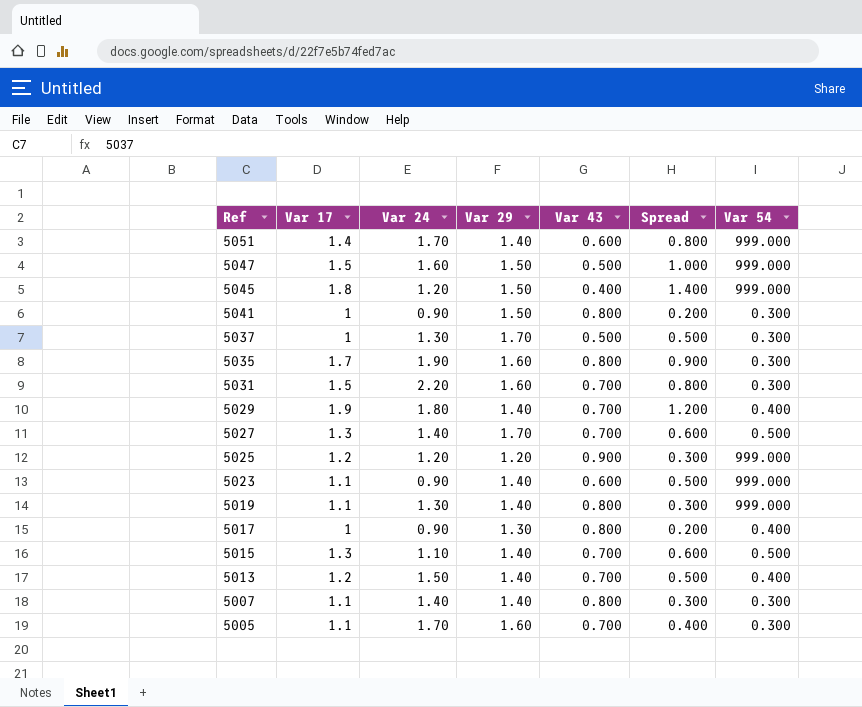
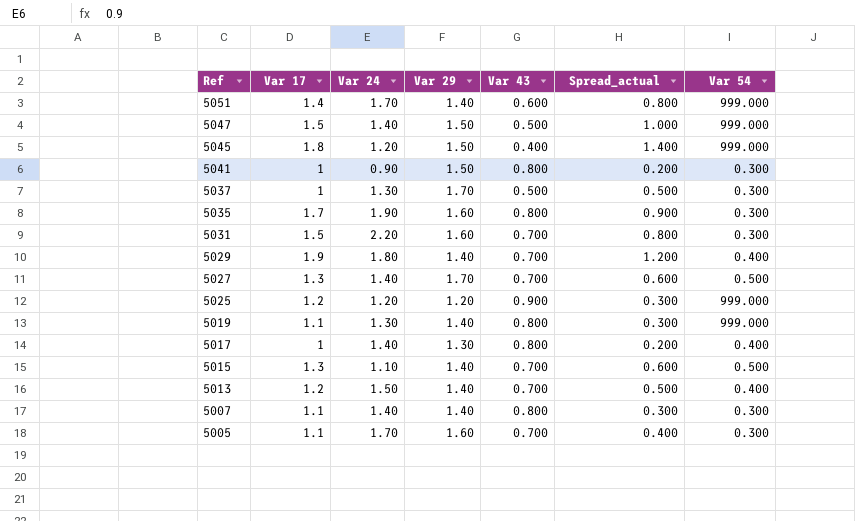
column name: Spread -> Spread_actual
row 5023: 1.1 | 0.90 | 1.40 | 0.600 | 0.500 | 999.000 -> none
5047 | Var 24: 1.60 -> 1.40
5017 | Var 24: 0.90 -> 1.40

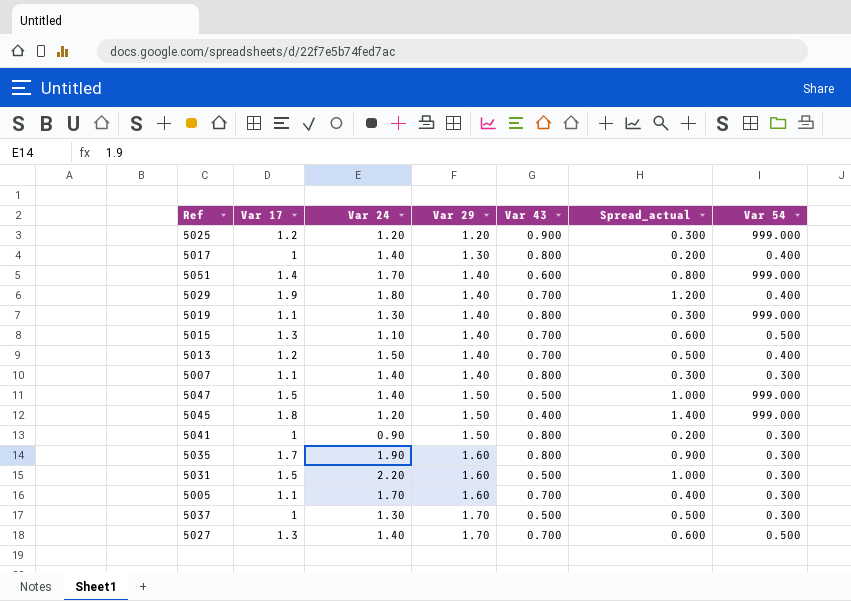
row order: Ref descending -> Var 29 ascending
5031 | Var 43: 0.700 -> 0.500
5031 | Spread_actual: 0.800 -> 1.000

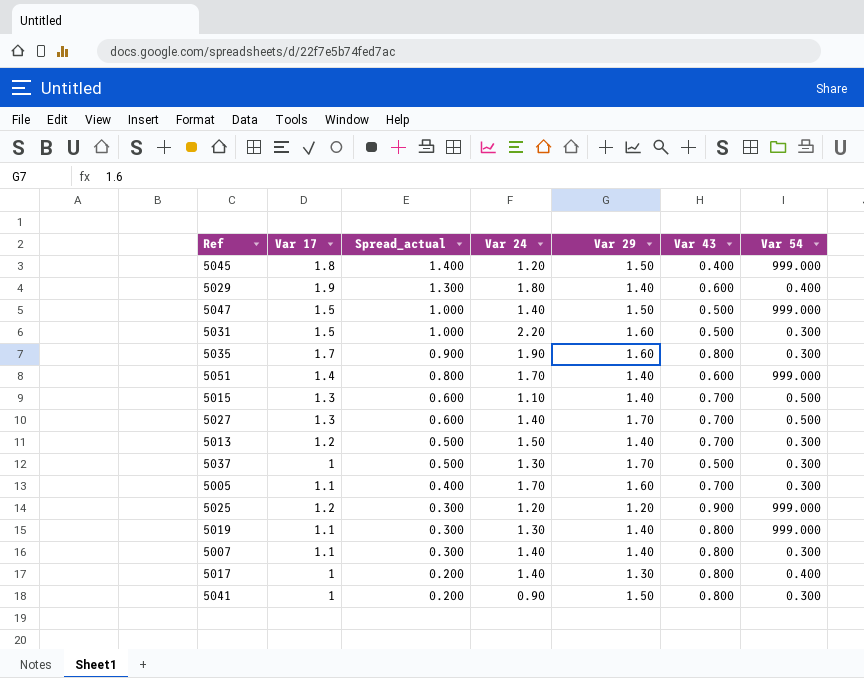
row order: Var 29 ascending -> Spread_actual descending
column Spread_actual | position: 6 -> 3
5029 | Spread_actual: 1.200 -> 1.300
5029 | Var 43: 0.700 -> 0.600
5013 | Var 54: 0.400 -> 0.300

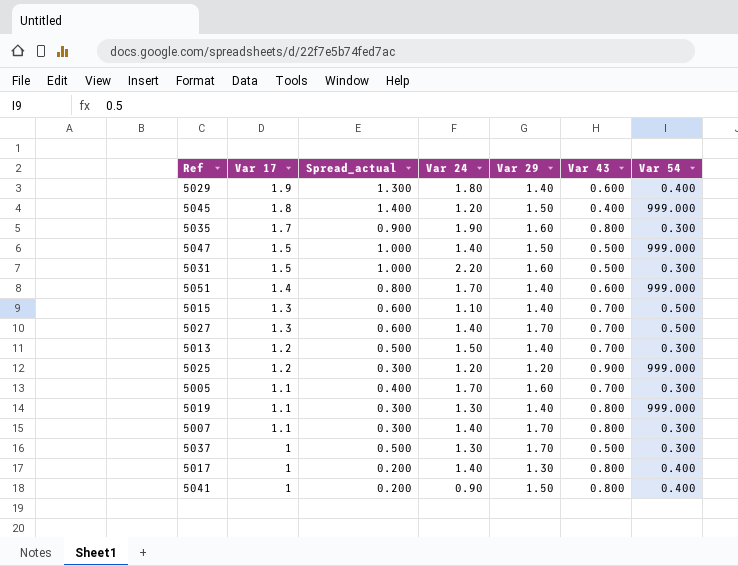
row order: Spread_actual descending -> Var 17 descending
5007 | Var 29: 1.40 -> 1.70
5041 | Var 54: 0.300 -> 0.400

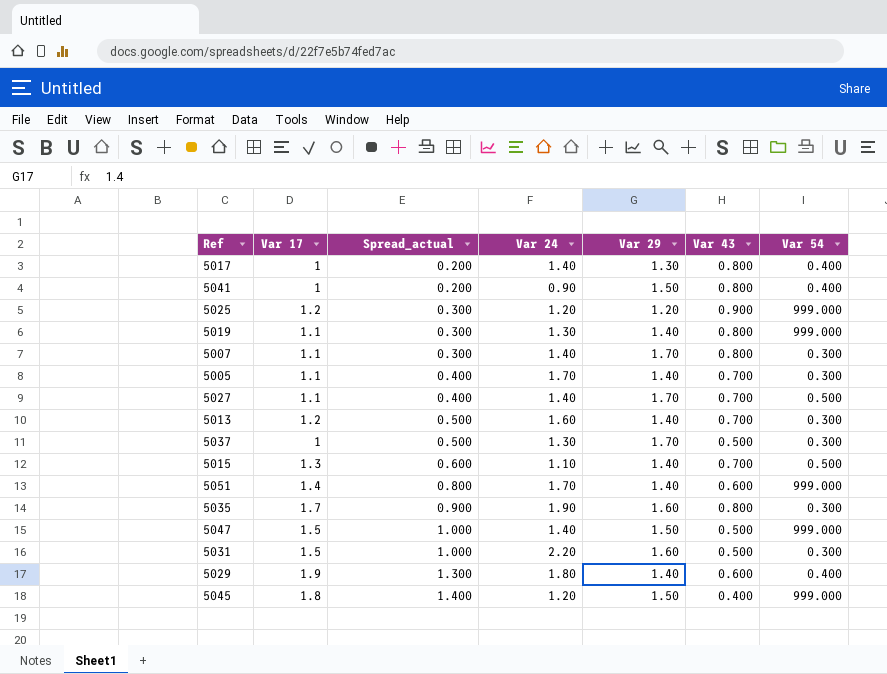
row order: Var 17 descending -> Spread_actual ascending
5005 | Var 29: 1.60 -> 1.40
5027 | Var 17: 1.3 -> 1.1
5027 | Spread_actual: 0.600 -> 0.400
5013 | Var 24: 1.50 -> 1.60

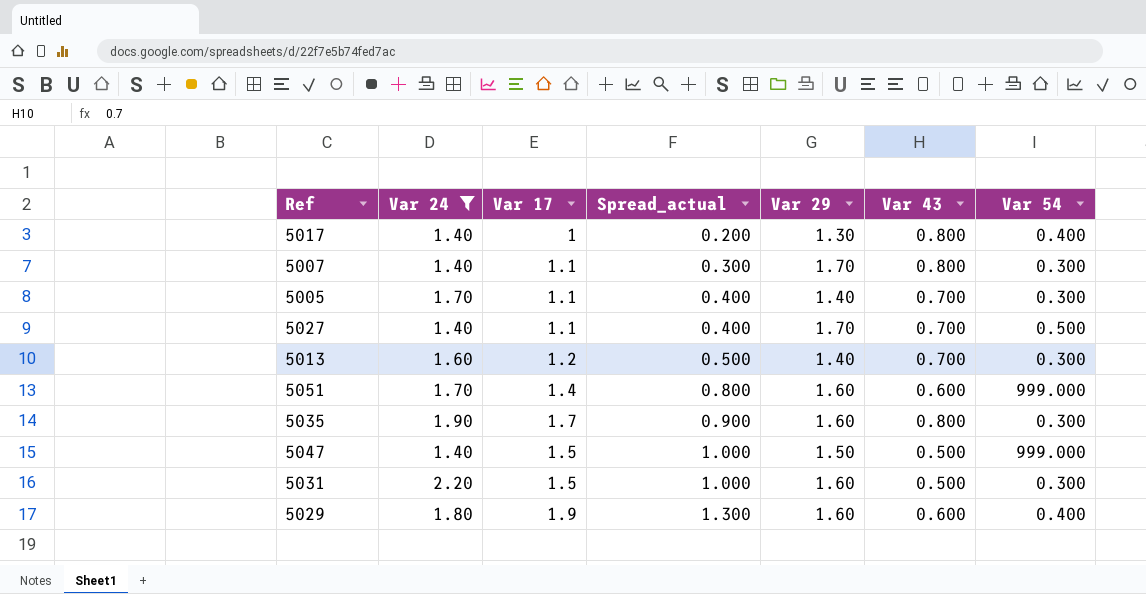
filter: none -> Var 24 >= 1.40
column Var 24 | position: 4 -> 2
5051 | Var 29: 1.40 -> 1.60
5029 | Var 29: 1.40 -> 1.60

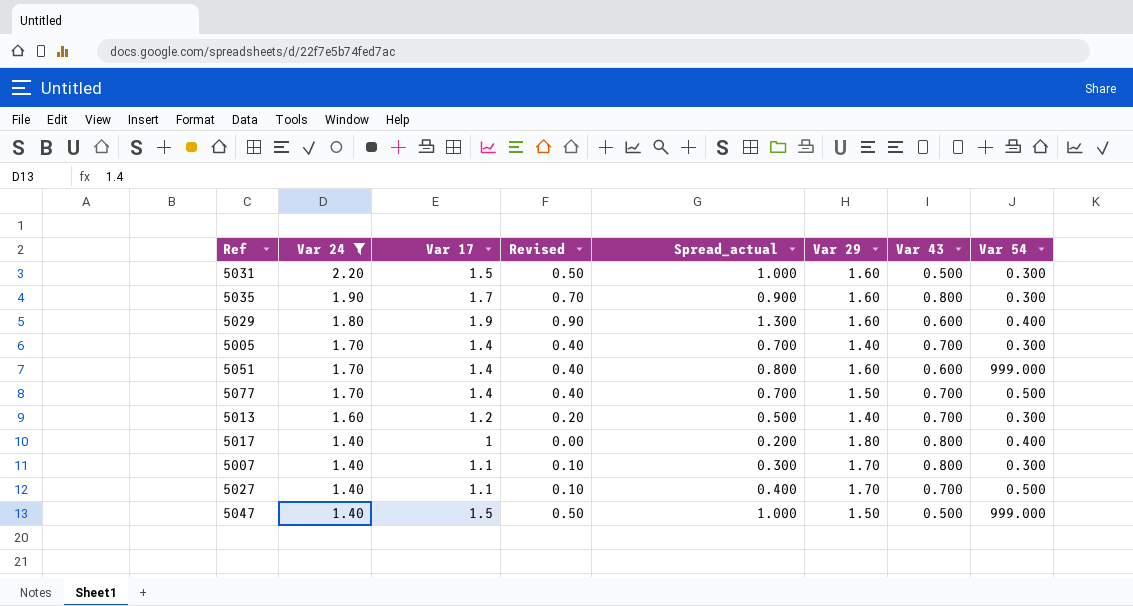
row order: Spread_actual ascending -> Var 24 descending
column Revised | formula: none -> [Var 17] - 1
5005 | Var 17: 1.1 -> 1.4
5005 | Spread_actual: 0.400 -> 0.700
row 5077: none -> 1.70 | 1.4 | 0.40 | 0.700 | 1.50 | 0.700 | 0.500
5017 | Var 29: 1.30 -> 1.80

